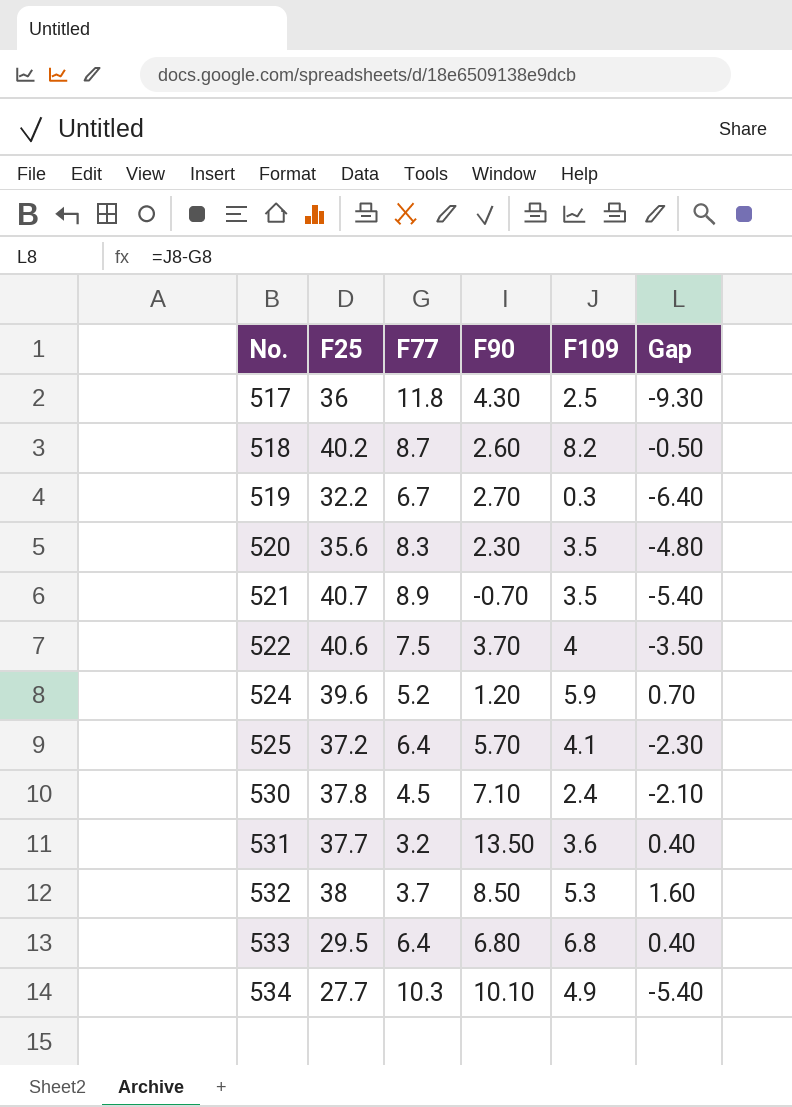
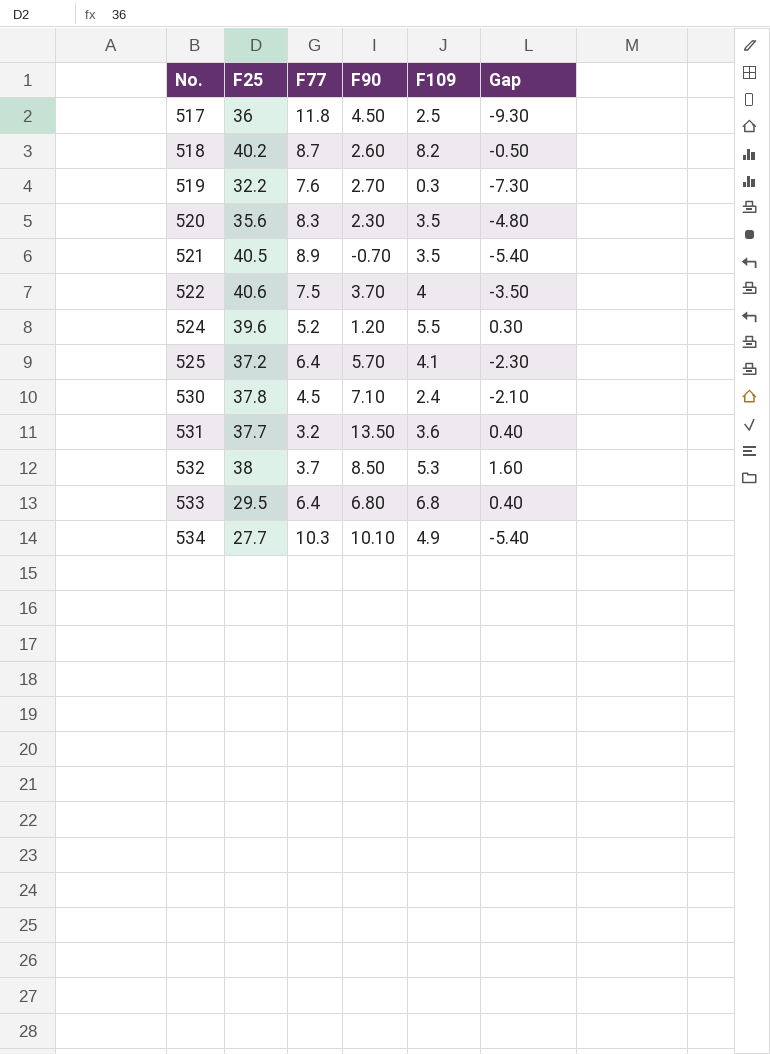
517 | F90: 4.30 -> 4.50
519 | F77: 6.7 -> 7.6
519 | Gap: -6.40 -> -7.30
521 | F25: 40.7 -> 40.5
524 | F109: 5.9 -> 5.5
524 | Gap: 0.70 -> 0.30

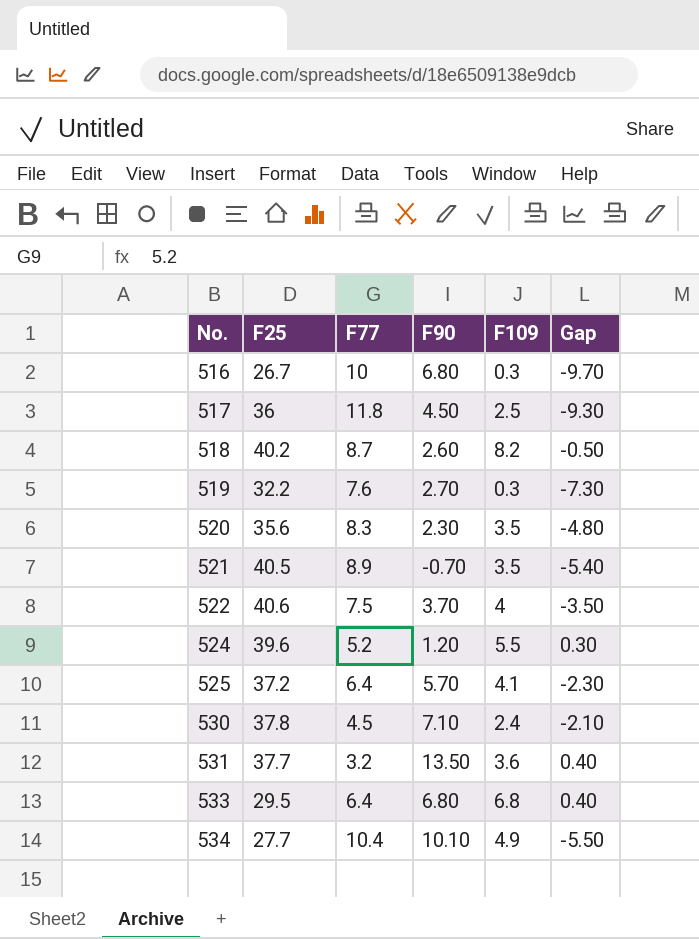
row 532: 38 | 3.7 | 8.50 | 5.3 | 1.60 -> none
row 516: none -> 26.7 | 10 | 6.80 | 0.3 | -9.70
534 | F77: 10.3 -> 10.4
534 | Gap: -5.40 -> -5.50

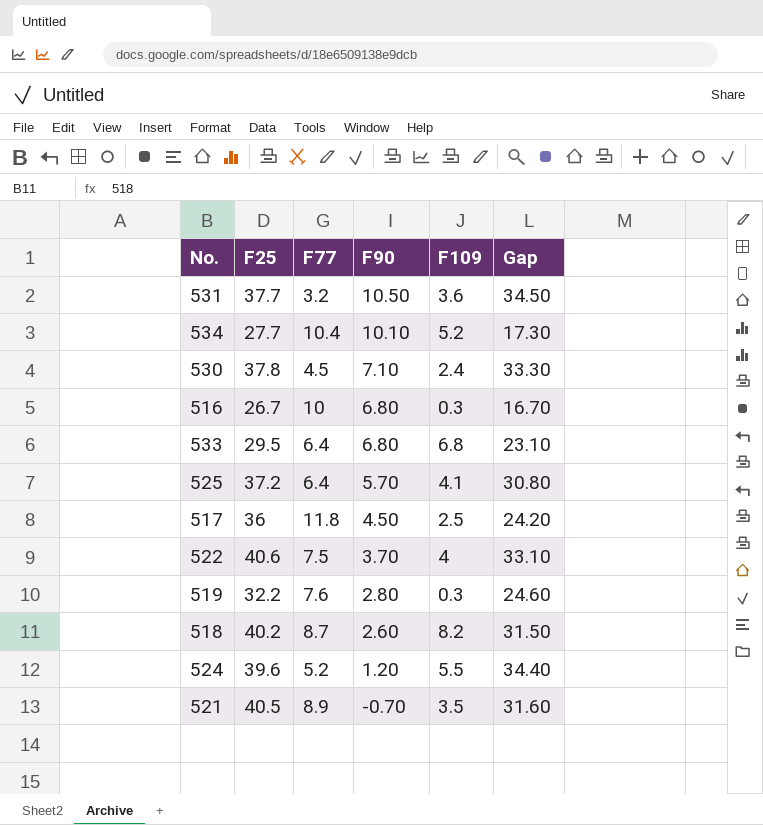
row order: No. ascending -> F90 descending
column Gap | formula: [F109] - [F77] -> [F25] - [F77]
row 520: 35.6 | 8.3 | 2.30 | 3.5 | -4.80 -> none
531 | F90: 13.50 -> 10.50
534 | F109: 4.9 -> 5.2
519 | F90: 2.70 -> 2.80

